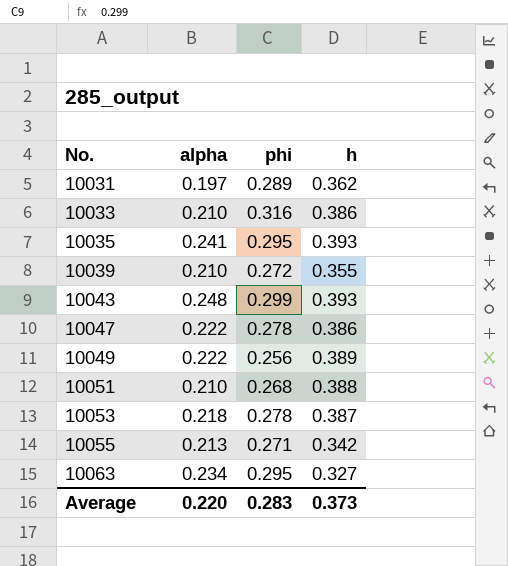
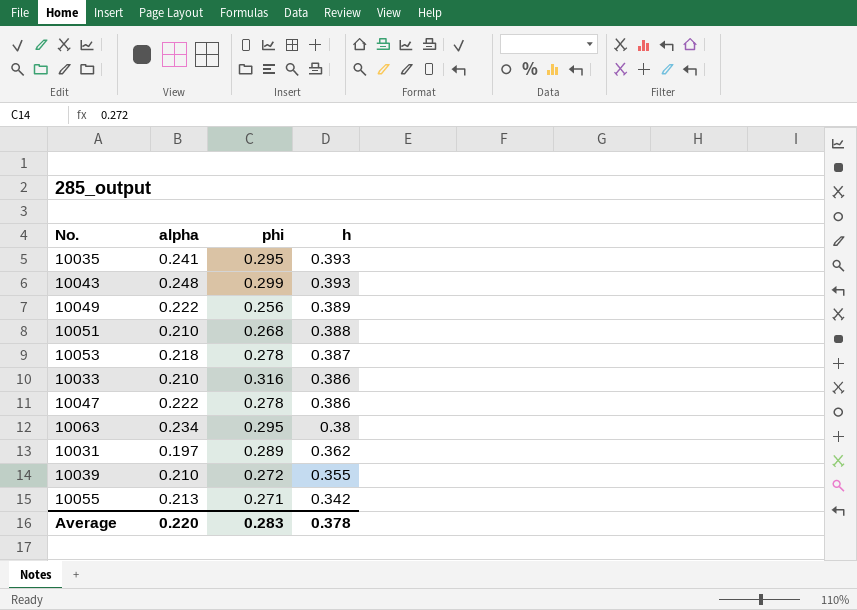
row order: No. ascending -> h descending
10063 | h: 0.327 -> 0.38
Average | h: 0.373 -> 0.378

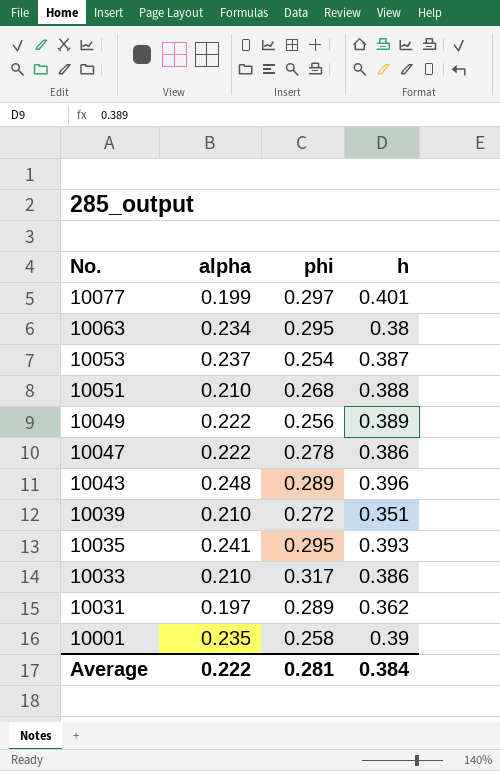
row order: h descending -> No. descending
row 10055: 0.213 | 0.271 | 0.342 -> none
row 10077: none -> 0.199 | 0.297 | 0.401
10053 | alpha: 0.218 -> 0.237
10053 | phi: 0.278 -> 0.254
10043 | phi: 0.299 -> 0.289
10043 | h: 0.393 -> 0.396
10039 | h: 0.355 -> 0.351
10033 | phi: 0.316 -> 0.317
row 10001: none -> 0.235 | 0.258 | 0.39
Average | alpha: 0.220 -> 0.222
Average | phi: 0.283 -> 0.281
Average | h: 0.378 -> 0.384

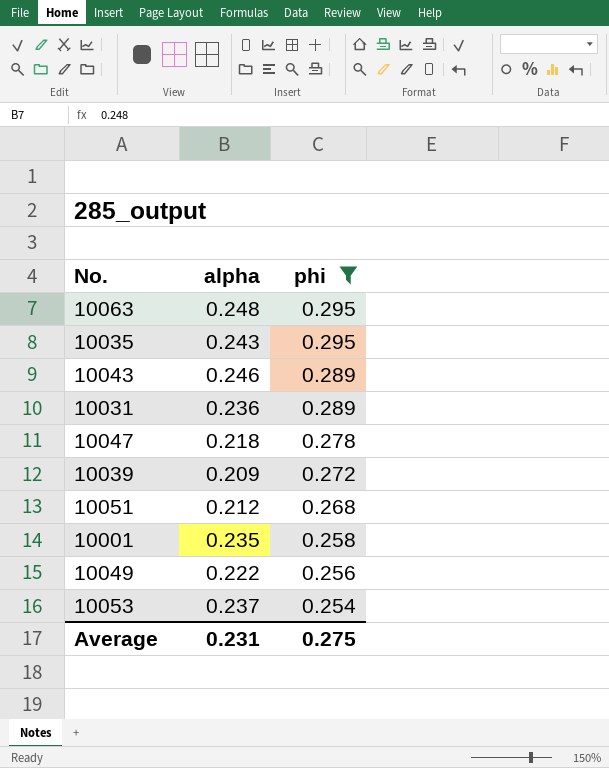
filter: none -> phi <= 0.295
row order: No. descending -> phi descending
column h | position: 4 -> none
10063 | alpha: 0.234 -> 0.248
10035 | alpha: 0.241 -> 0.243
10043 | alpha: 0.248 -> 0.246
10031 | alpha: 0.197 -> 0.236
10047 | alpha: 0.222 -> 0.218
10039 | alpha: 0.210 -> 0.209
10051 | alpha: 0.210 -> 0.212
Average | alpha: 0.222 -> 0.231
Average | phi: 0.281 -> 0.275

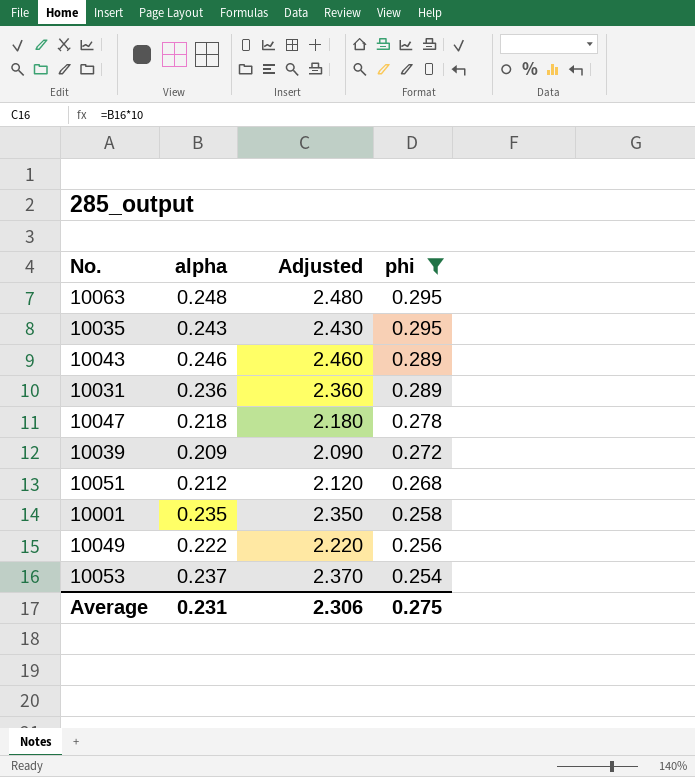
column Adjusted | formula: none -> [alpha] * 10

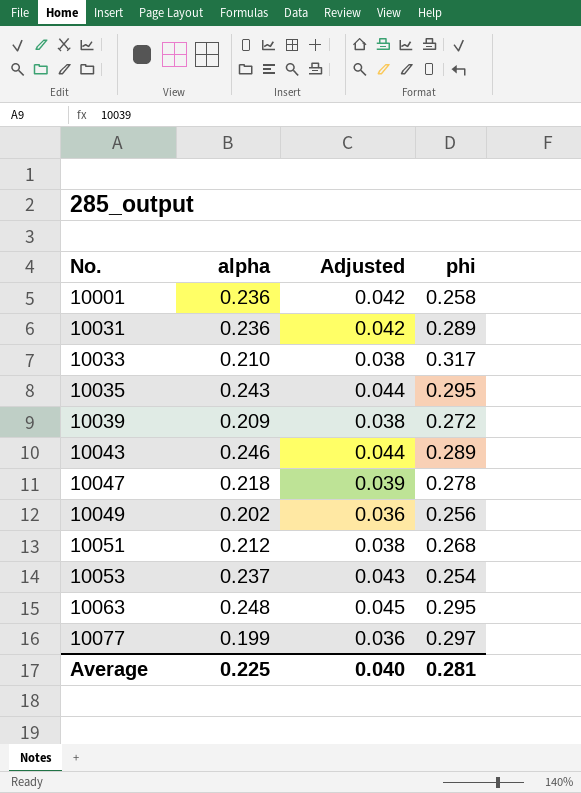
filter: phi <= 0.295 -> none
row order: phi descending -> No. ascending
column Adjusted | formula: [alpha] * 10 -> [alpha] * 0.18
10001 | alpha: 0.235 -> 0.236
10049 | alpha: 0.222 -> 0.202
Average | alpha: 0.231 -> 0.225
Average | Adjusted: 2.306 -> 0.040
Average | phi: 0.275 -> 0.281

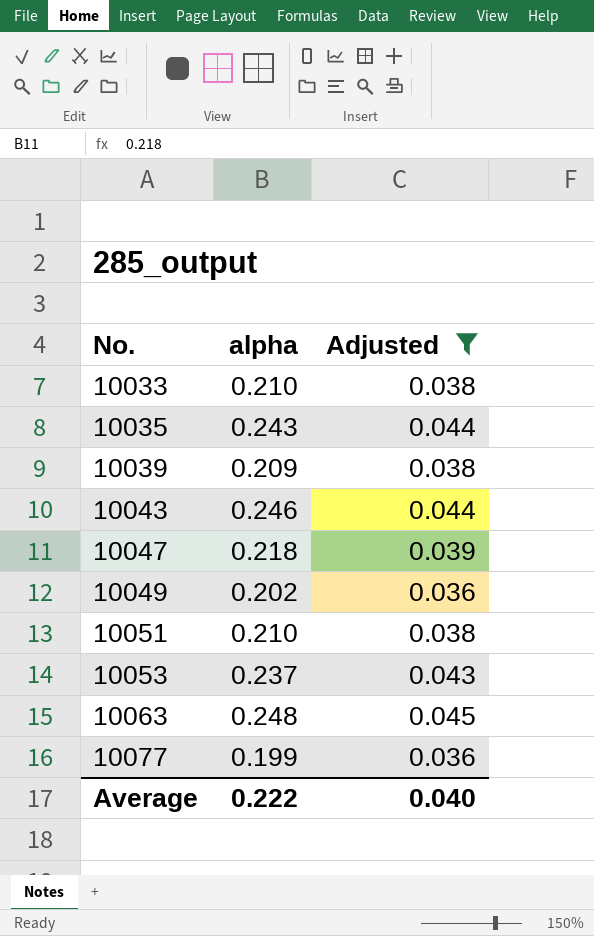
filter: none -> Adjusted != 0.042
column phi | position: 4 -> none
10051 | alpha: 0.212 -> 0.210
Average | alpha: 0.225 -> 0.222

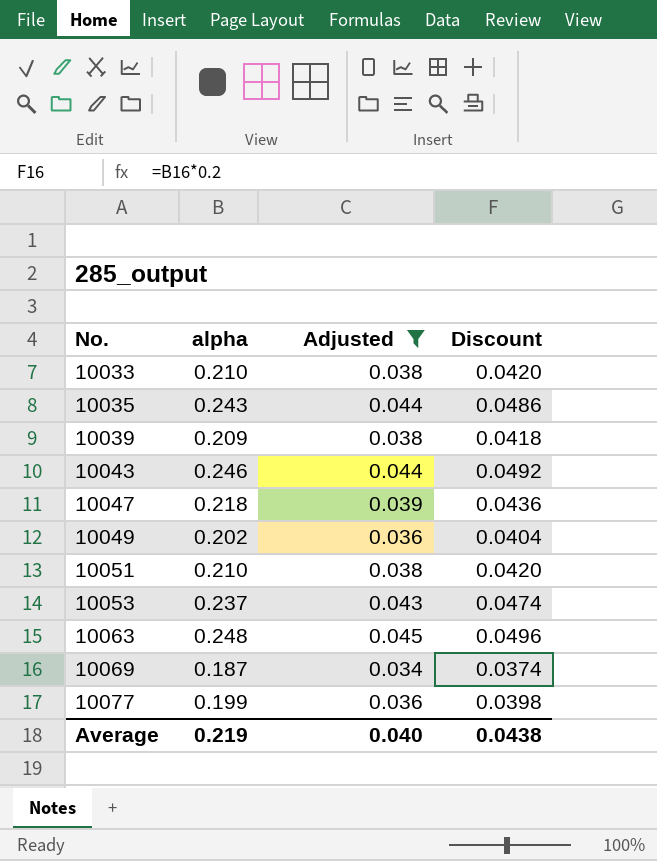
column Discount | formula: none -> [alpha] * 0.2
row 10069: none -> 0.187 | 0.034 | 0.0374
Average | alpha: 0.222 -> 0.219

